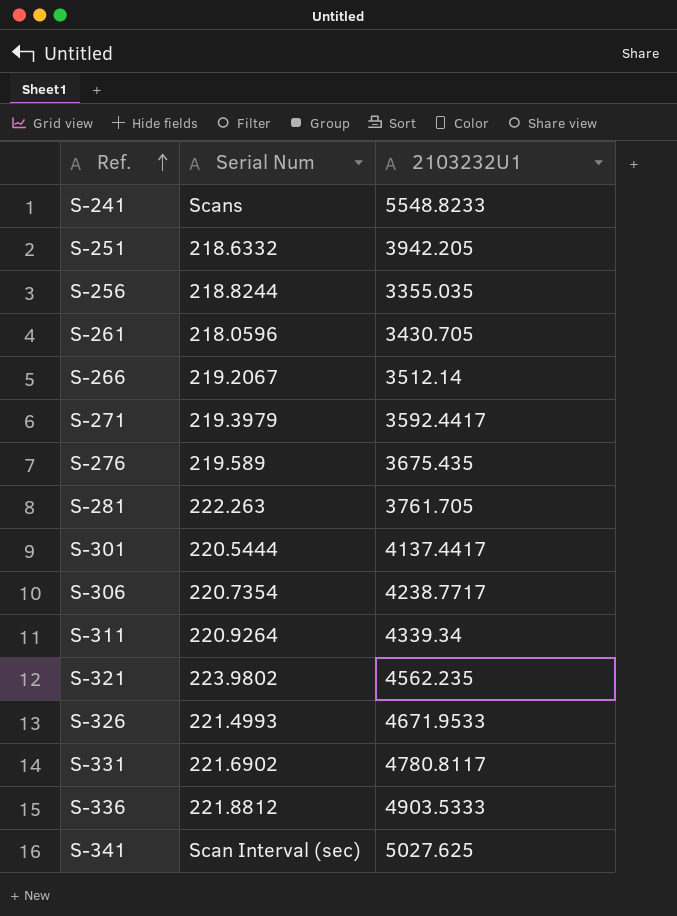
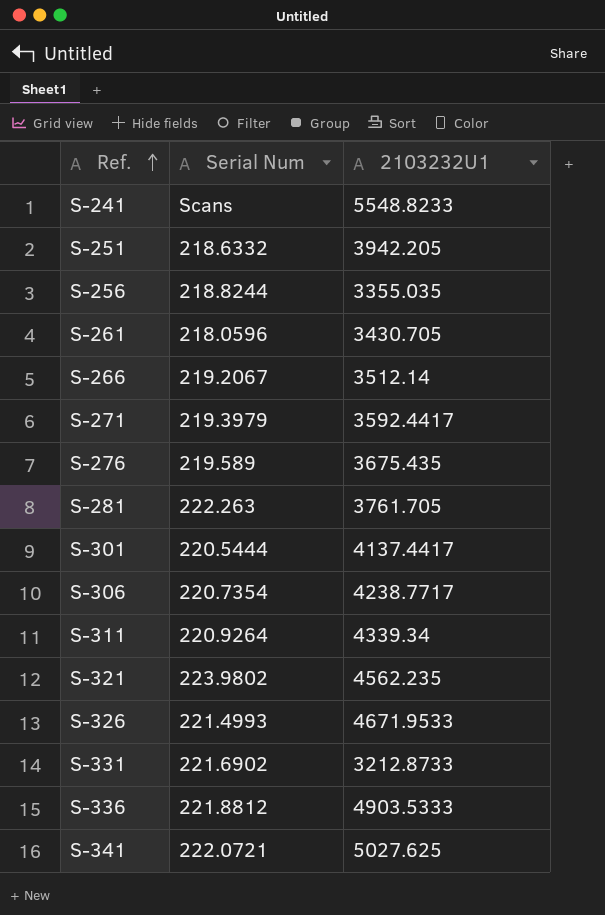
S-331 | 2103232U1: 4780.8117 -> 3212.8733
S-341 | Serial Num: Scan Interval (sec) -> 222.0721

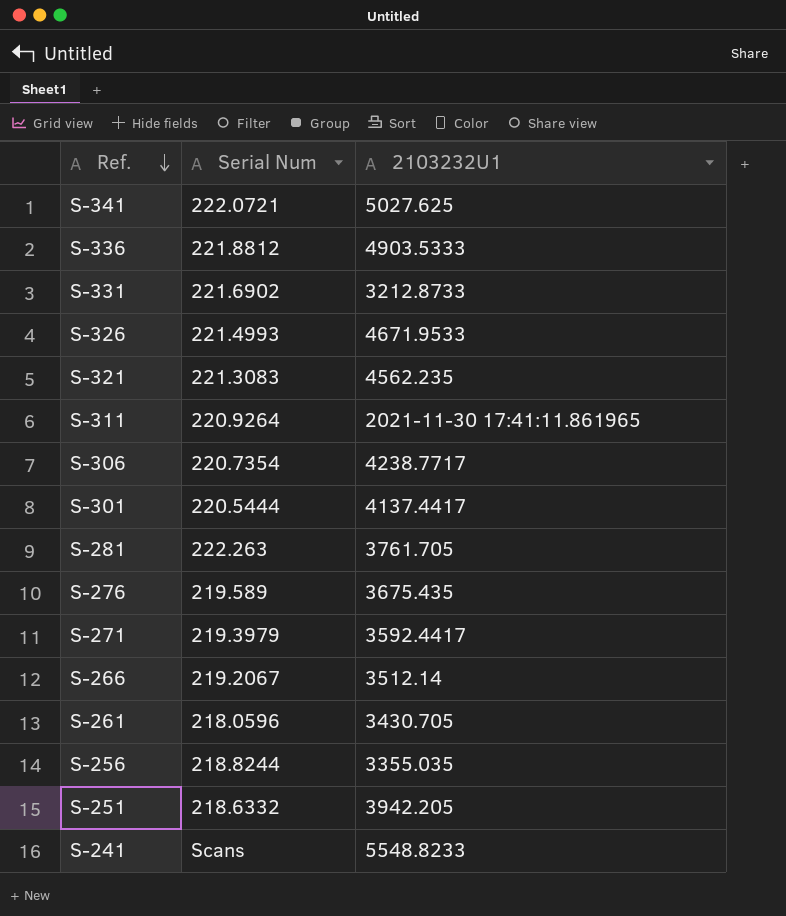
row order: Ref. ascending -> Ref. descending
S-321 | Serial Num: 223.9802 -> 221.3083
S-311 | 2103232U1: 4339.34 -> 2021-11-30 17:41:11.861965

